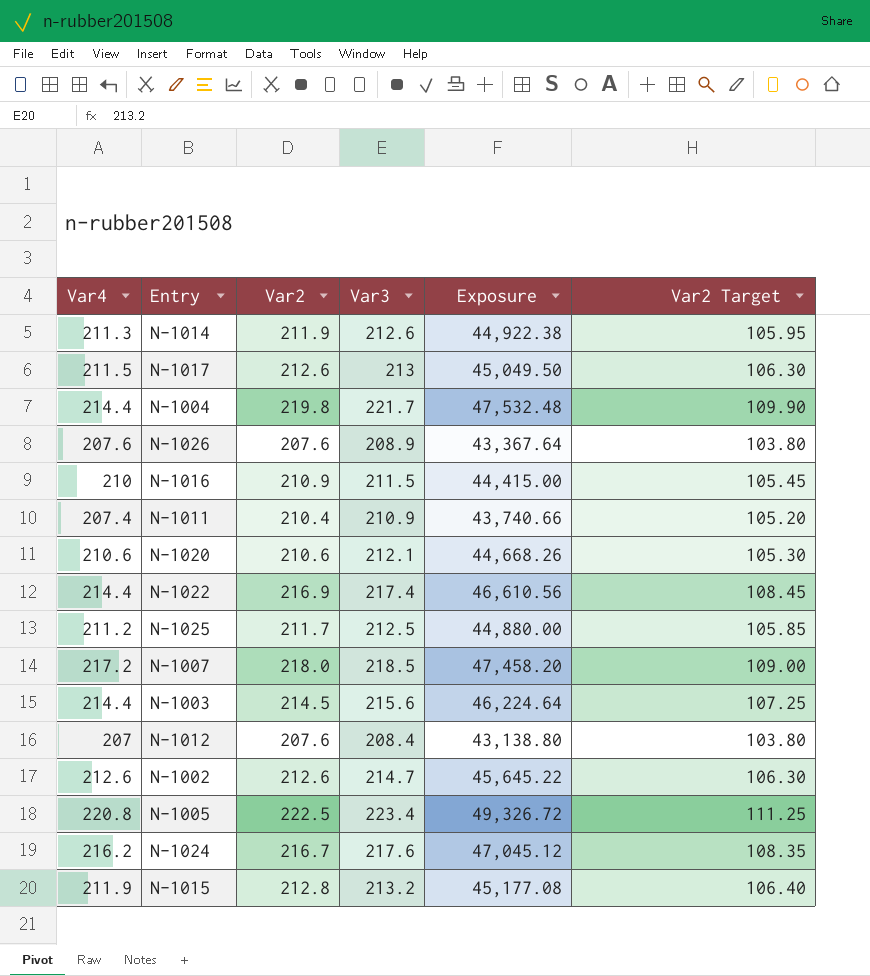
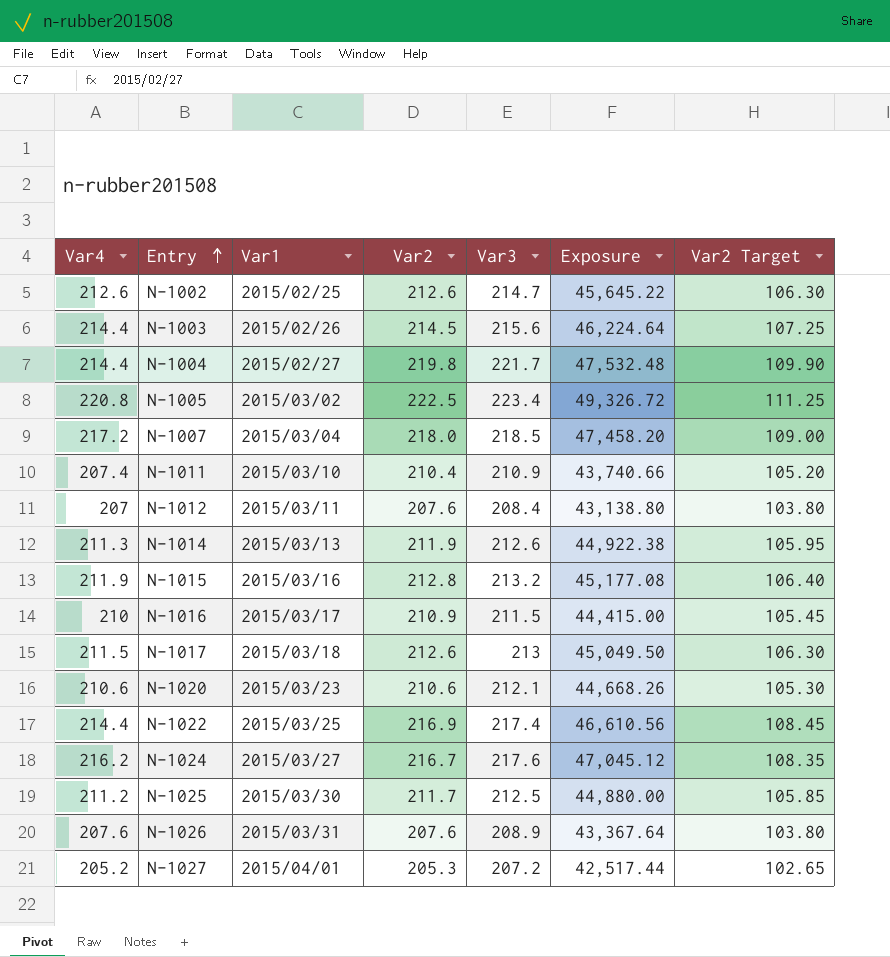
row order: none -> Entry ascending
column Var1 | position: none -> 3
row N-1027: none -> 205.2 | 2015/04/01 | 205.3 | 207.2 | 42,517.44 | 102.65

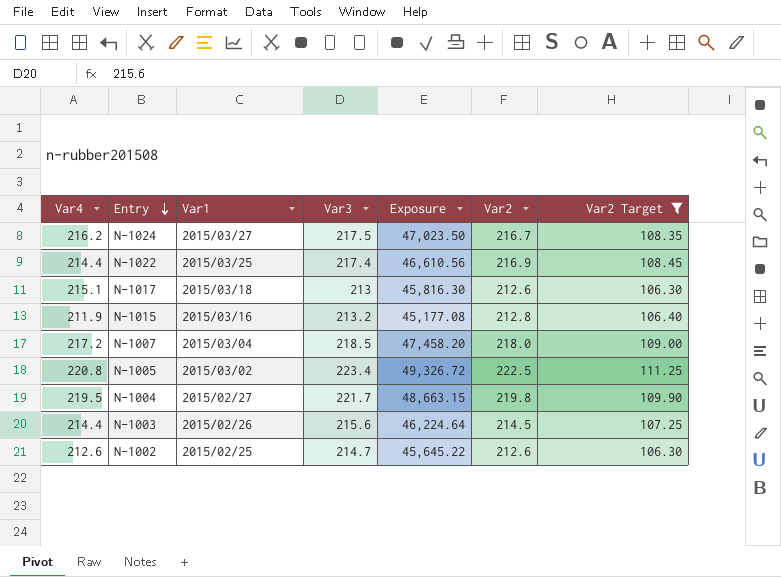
filter: none -> Var2 Target >= 106.30
row order: Entry ascending -> Entry descending
column Var2 | position: 4 -> 6
N-1024 | Var3: 217.6 -> 217.5
N-1024 | Exposure: 47,045.12 -> 47,023.50
N-1017 | Var4: 211.5 -> 215.1
N-1017 | Exposure: 45,049.50 -> 45,816.30
N-1004 | Var4: 214.4 -> 219.5
N-1004 | Exposure: 47,532.48 -> 48,663.15

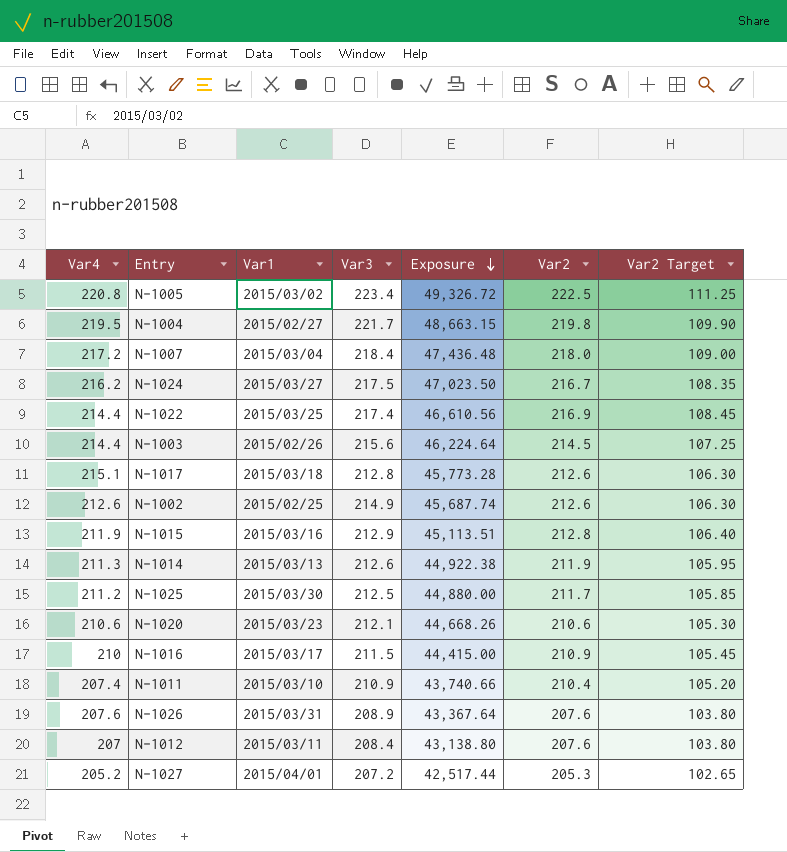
filter: Var2 Target >= 106.30 -> none
row order: Entry descending -> Exposure descending
N-1007 | Var3: 218.5 -> 218.4
N-1007 | Exposure: 47,458.20 -> 47,436.48
N-1017 | Var3: 213 -> 212.8
N-1017 | Exposure: 45,816.30 -> 45,773.28
N-1002 | Var3: 214.7 -> 214.9
N-1002 | Exposure: 45,645.22 -> 45,687.74
N-1015 | Var3: 213.2 -> 212.9
N-1015 | Exposure: 45,177.08 -> 45,113.51

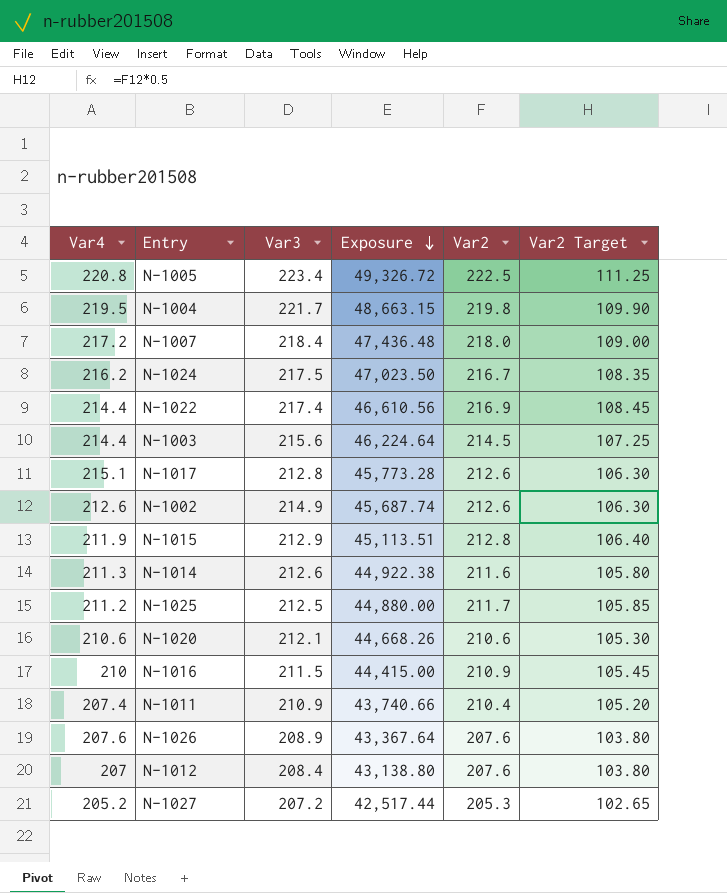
column Var1 | position: 3 -> none
N-1014 | Var2: 211.9 -> 211.6
N-1014 | Var2 Target: 105.95 -> 105.80

